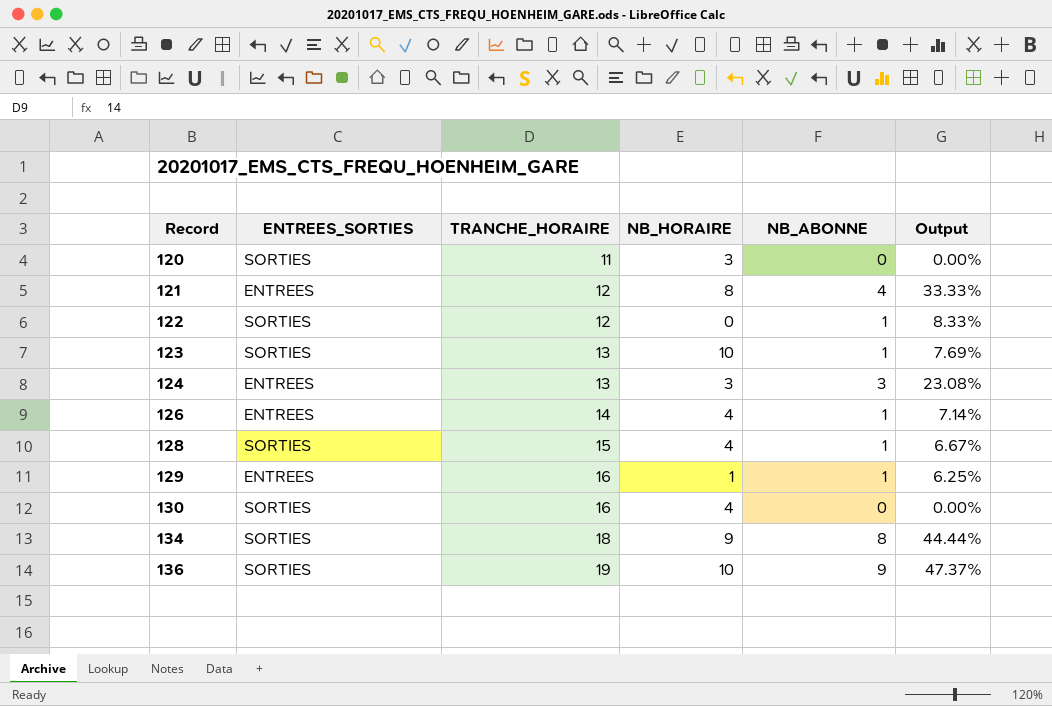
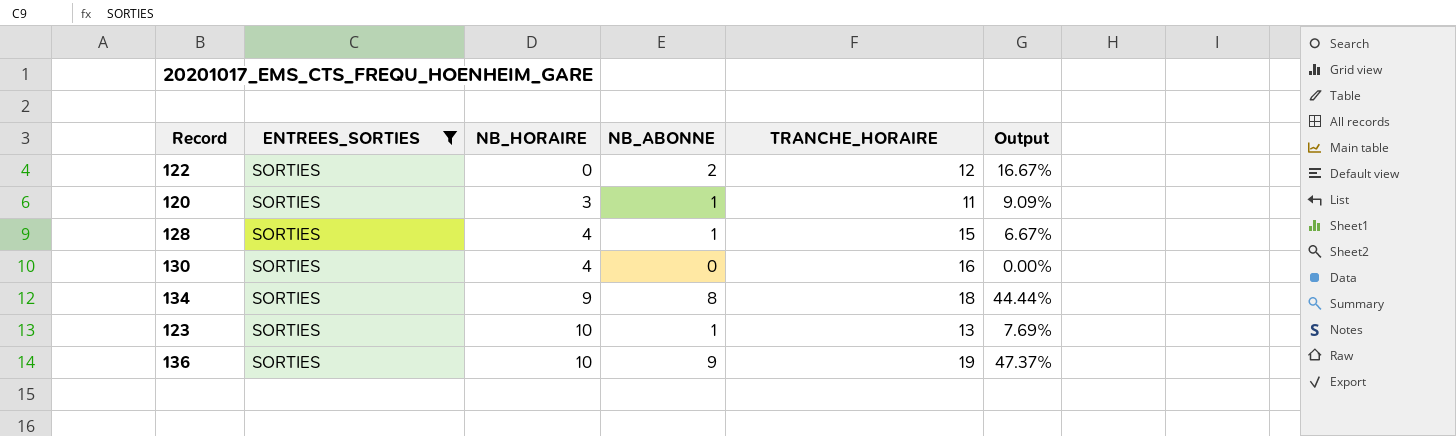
filter: none -> ENTREES_SORTIES = SORTIES
row order: Record ascending -> NB_HORAIRE ascending
column TRANCHE_HORAIRE | position: 3 -> 5
122 | NB_ABONNE: 1 -> 2
122 | Output: 8.33% -> 16.67%
120 | NB_ABONNE: 0 -> 1
120 | Output: 0.00% -> 9.09%

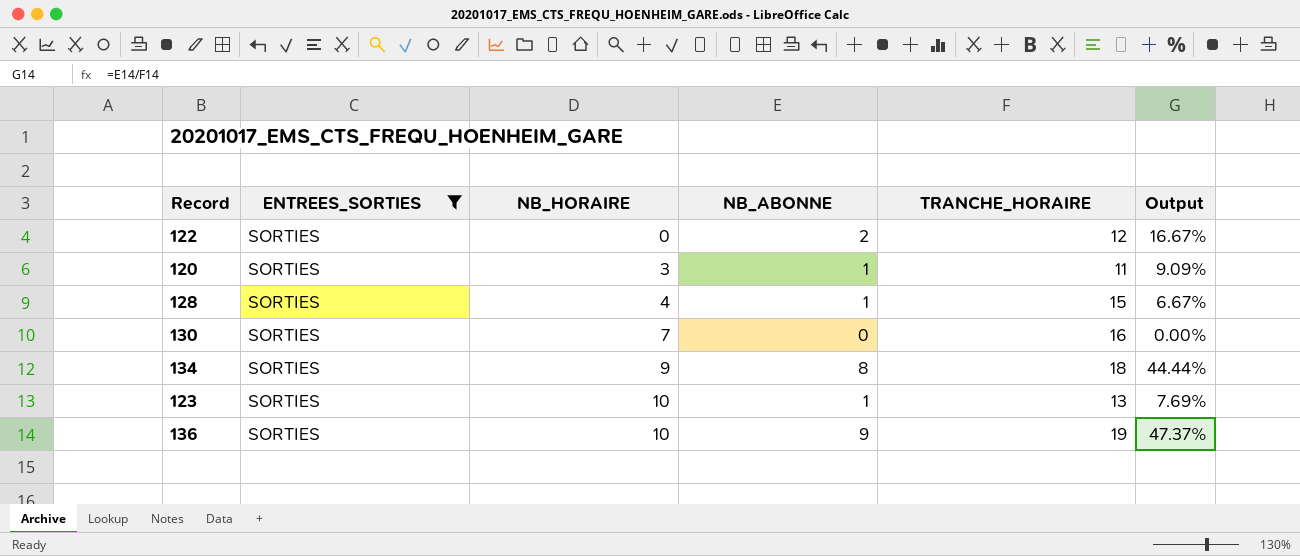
130 | NB_HORAIRE: 4 -> 7

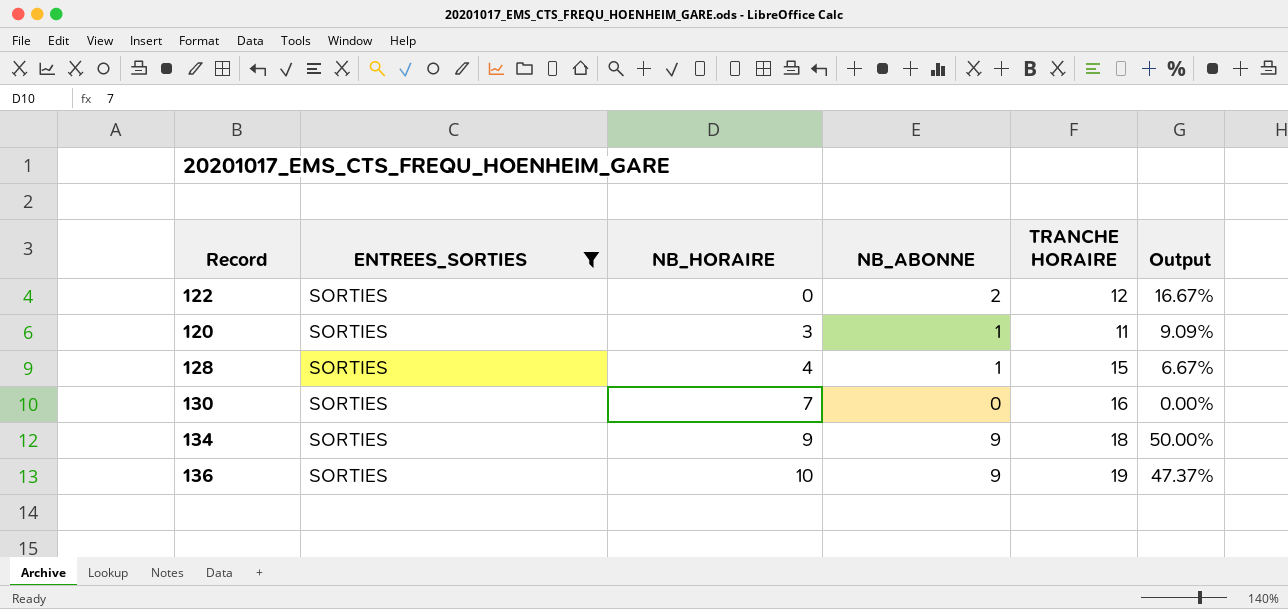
column name: TRANCHE_HORAIRE -> TRANCHE HORAIRE
row 123: SORTIES | 10 | 1 | 13 | 7.69% -> none
134 | NB_ABONNE: 8 -> 9
134 | Output: 44.44% -> 50.00%

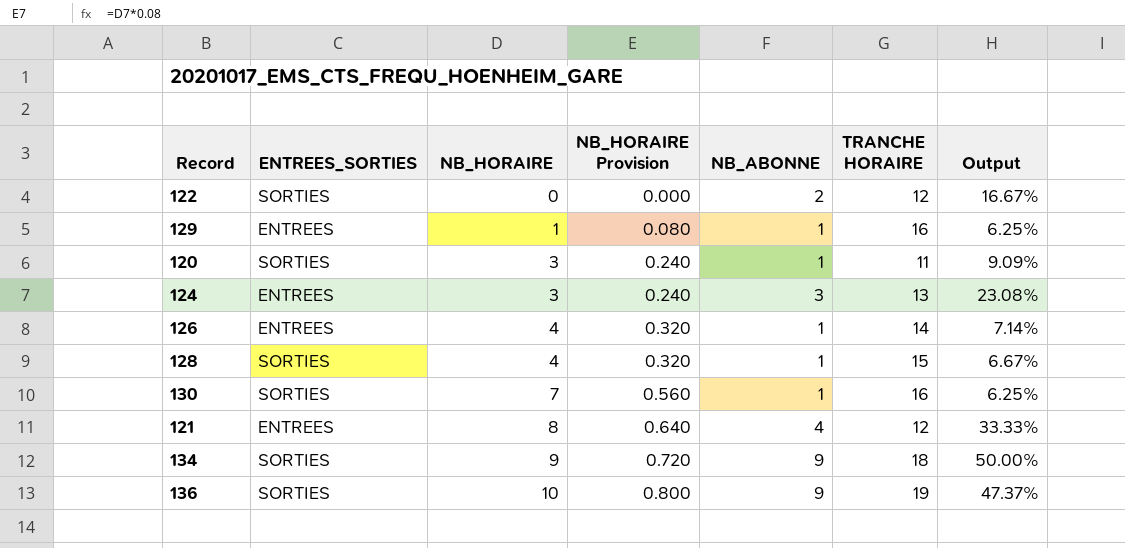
filter: ENTREES_SORTIES = SORTIES -> none
column NB_HORAIRE Provision | formula: none -> [NB_HORAIRE] * 0.08
130 | NB_ABONNE: 0 -> 1
130 | Output: 0.00% -> 6.25%

